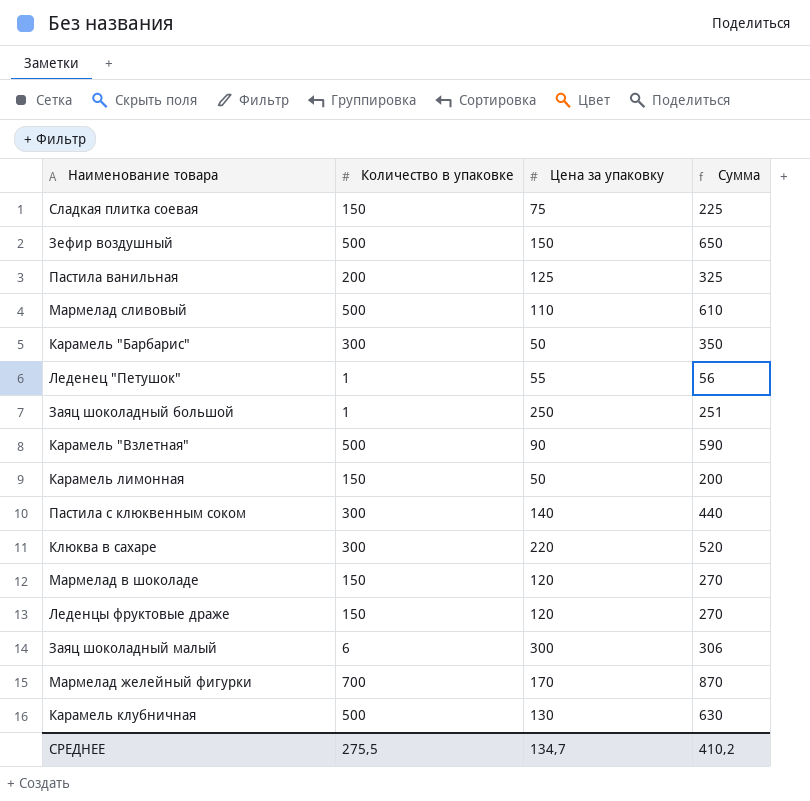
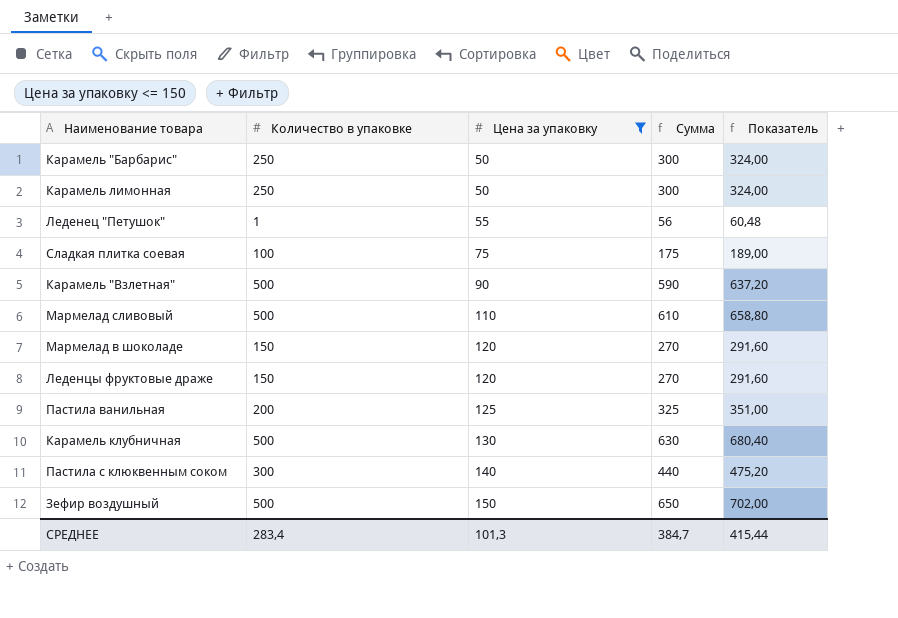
filter: none -> Цена за упаковку <= 150
row order: none -> Цена за упаковку ascending
column Показатель | formula: none -> [Сумма] * 1,08
Карамель "Барбарис" | Количество в упаковке: 300 -> 250
Карамель "Барбарис" | Сумма: 350 -> 300
Карамель лимонная | Количество в упаковке: 150 -> 250
Карамель лимонная | Сумма: 200 -> 300
Сладкая плитка соевая | Количество в упаковке: 150 -> 100
Сладкая плитка соевая | Сумма: 225 -> 175
СРЕДНЕЕ | Количество в упаковке: 275,5 -> 283,4
СРЕДНЕЕ | Цена за упаковку: 134,7 -> 101,3
СРЕДНЕЕ | Сумма: 410,2 -> 384,7

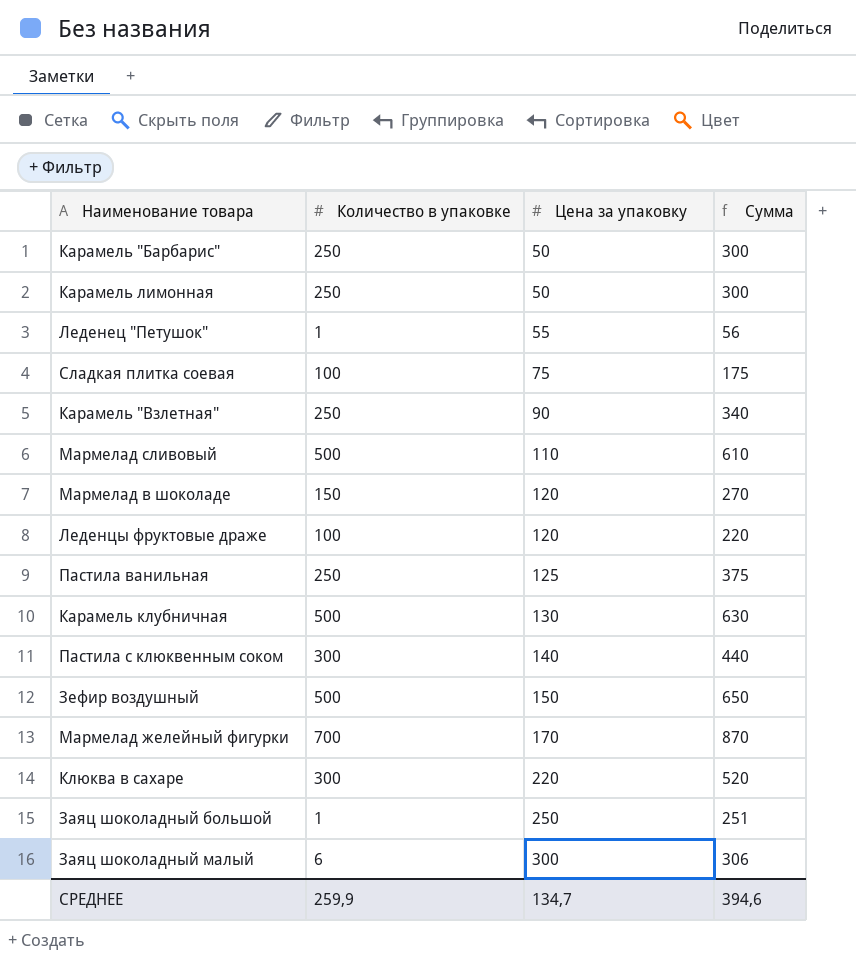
filter: Цена за упаковку <= 150 -> none
column Показатель | formula: [Сумма] * 1,08 -> none
Карамель "Взлетная" | Количество в упаковке: 500 -> 250
Карамель "Взлетная" | Сумма: 590 -> 340
Леденцы фруктовые драже | Количество в упаковке: 150 -> 100
Леденцы фруктовые драже | Сумма: 270 -> 220
Пастила ванильная | Количество в упаковке: 200 -> 250
Пастила ванильная | Сумма: 325 -> 375
СРЕДНЕЕ | Количество в упаковке: 283,4 -> 259,9
СРЕДНЕЕ | Цена за упаковку: 101,3 -> 134,7
СРЕДНЕЕ | Сумма: 384,7 -> 394,6

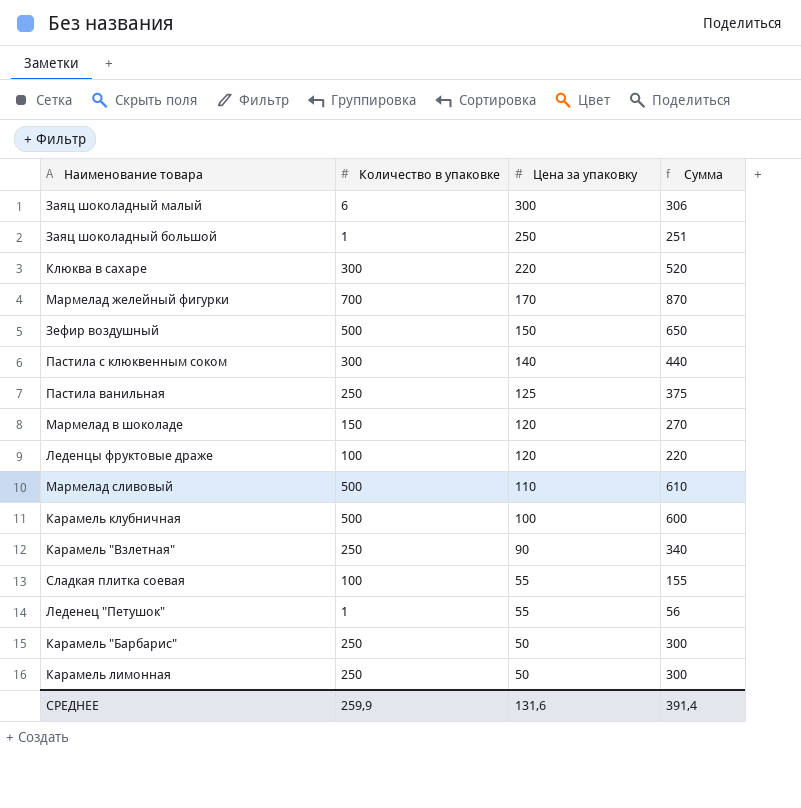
row order: Цена за упаковку ascending -> Цена за упаковку descending
Карамель клубничная | Цена за упаковку: 130 -> 100
Карамель клубничная | Сумма: 630 -> 600
Сладкая плитка соевая | Цена за упаковку: 75 -> 55
Сладкая плитка соевая | Сумма: 175 -> 155
СРЕДНЕЕ | Цена за упаковку: 134,7 -> 131,6
СРЕДНЕЕ | Сумма: 394,6 -> 391,4

